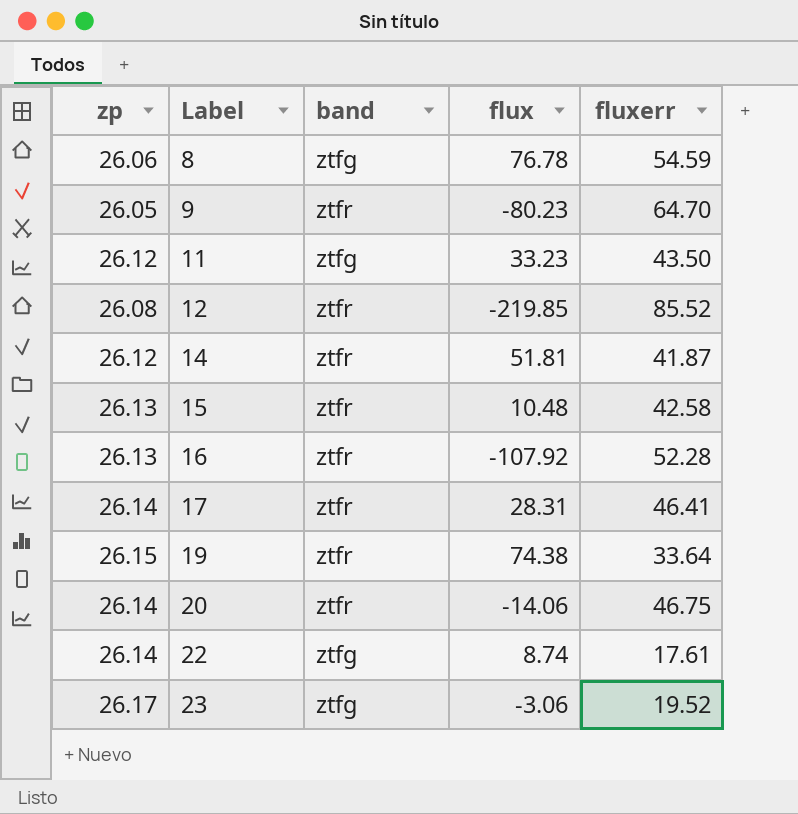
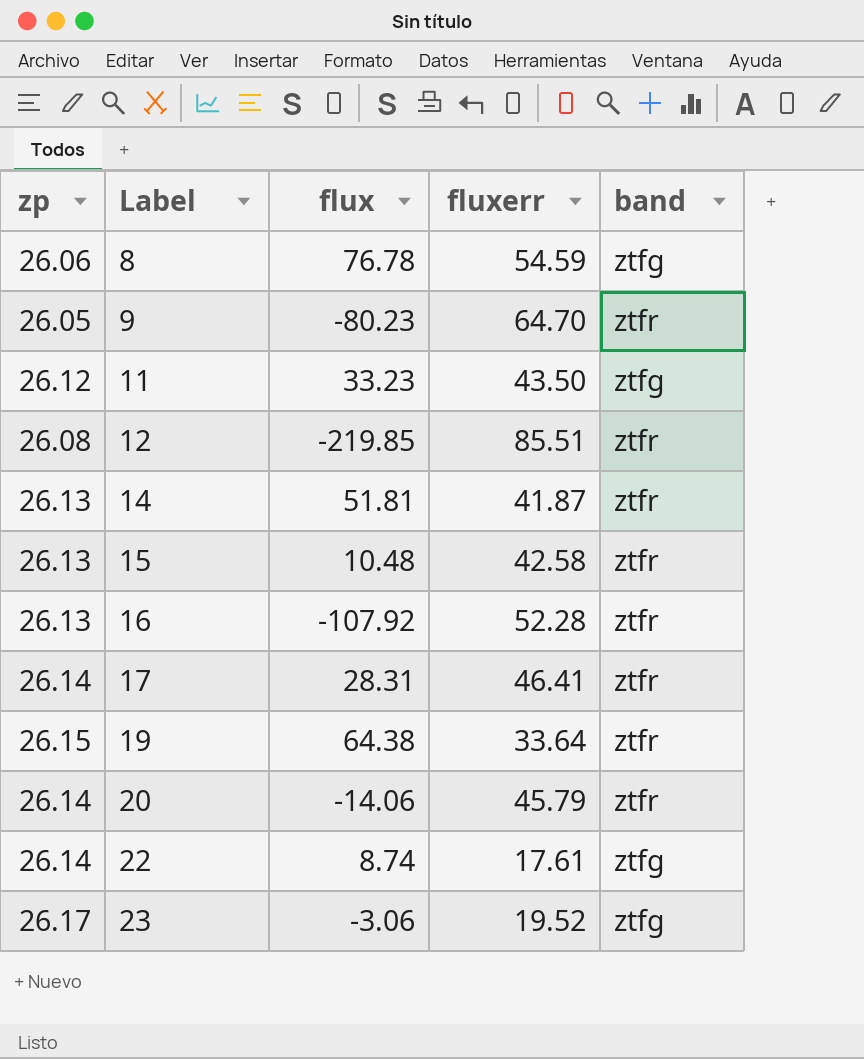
column band | position: 3 -> 5
12 | fluxerr: 85.52 -> 85.51
14 | zp: 26.12 -> 26.13
19 | flux: 74.38 -> 64.38
20 | fluxerr: 46.75 -> 45.79

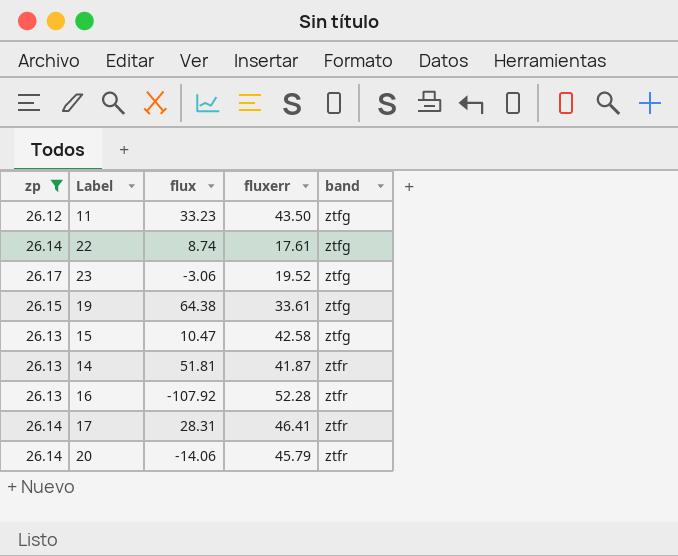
filter: none -> zp >= 26.12
row order: Label ascending -> band ascending
19 | fluxerr: 33.64 -> 33.61
19 | band: ztfr -> ztfg
15 | flux: 10.48 -> 10.47
15 | band: ztfr -> ztfg

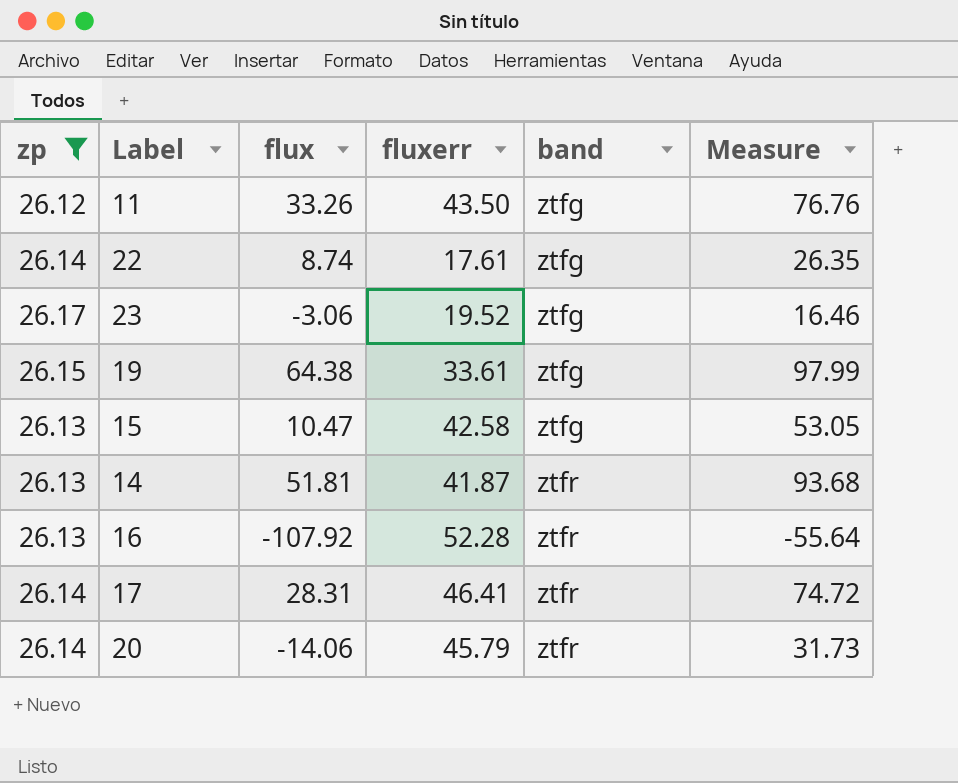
column Measure | formula: none -> [flux] + [fluxerr]
11 | flux: 33.23 -> 33.26

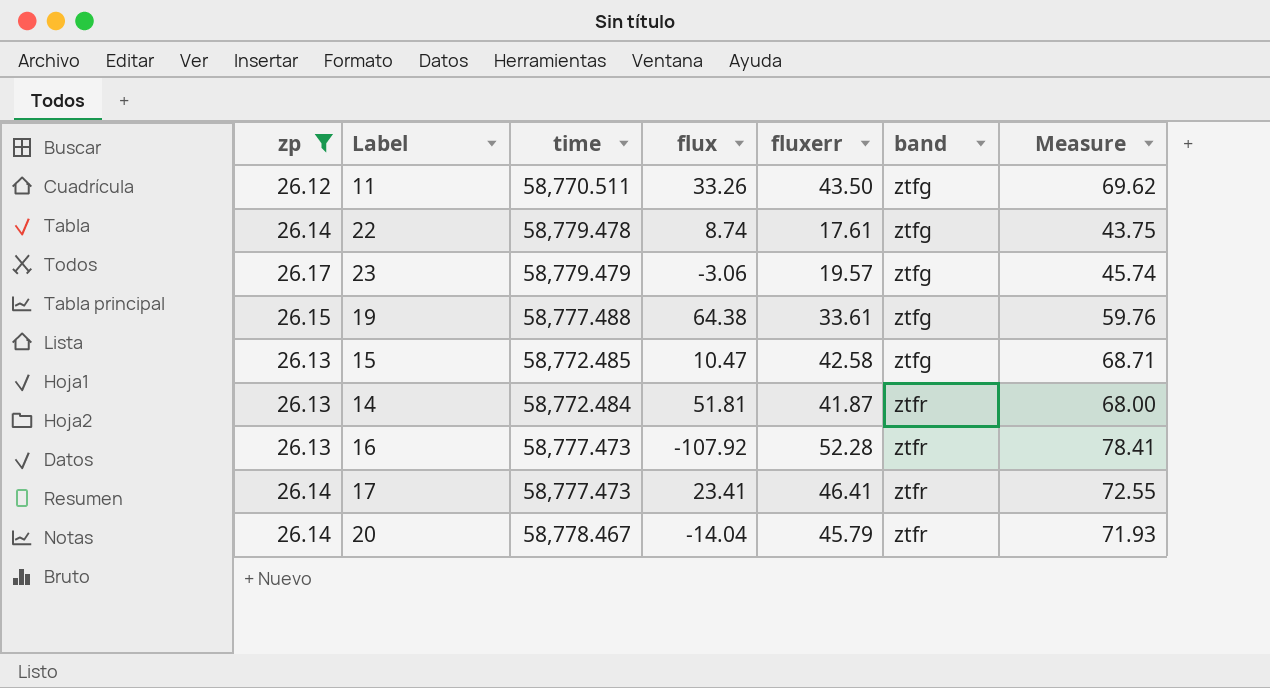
column time | position: none -> 3
column Measure | formula: [flux] + [fluxerr] -> [zp] + [fluxerr]
23 | fluxerr: 19.52 -> 19.57
17 | flux: 28.31 -> 23.41
20 | flux: -14.06 -> -14.04

